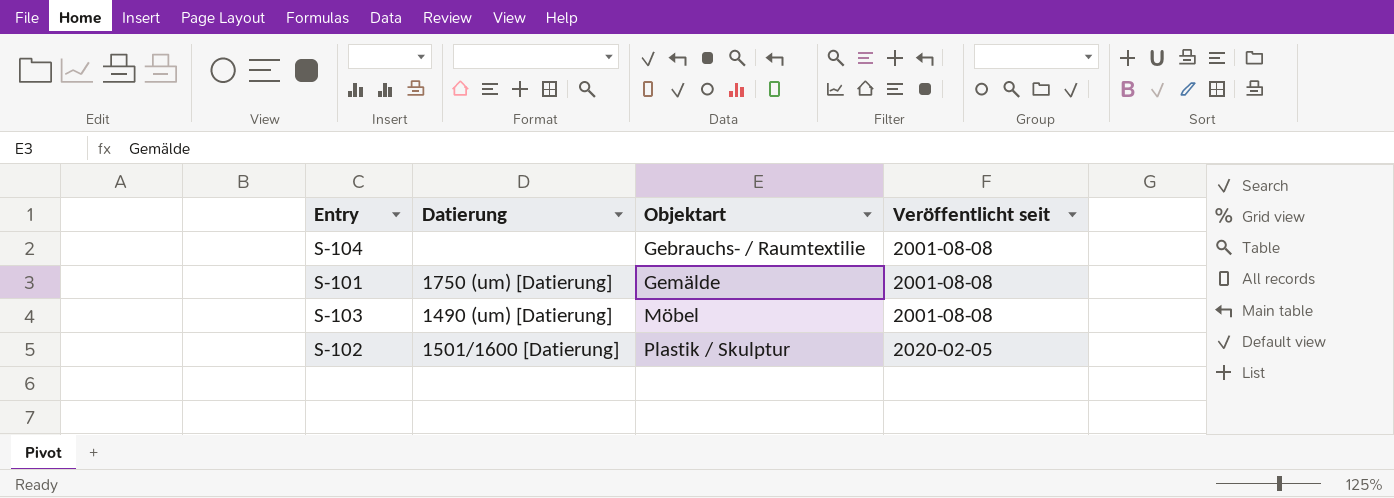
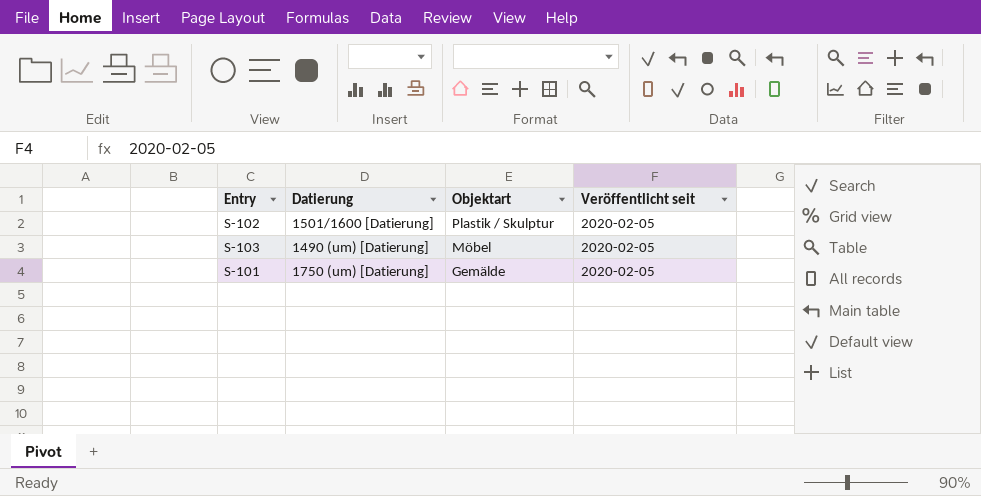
row order: Objektart ascending -> Objektart descending
row S-104: none | Gebrauchs- / Raumtextilie | 2001-08-08 -> none
S-103 | Veröffentlicht seit: 2001-08-08 -> 2020-02-05
S-101 | Veröffentlicht seit: 2001-08-08 -> 2020-02-05

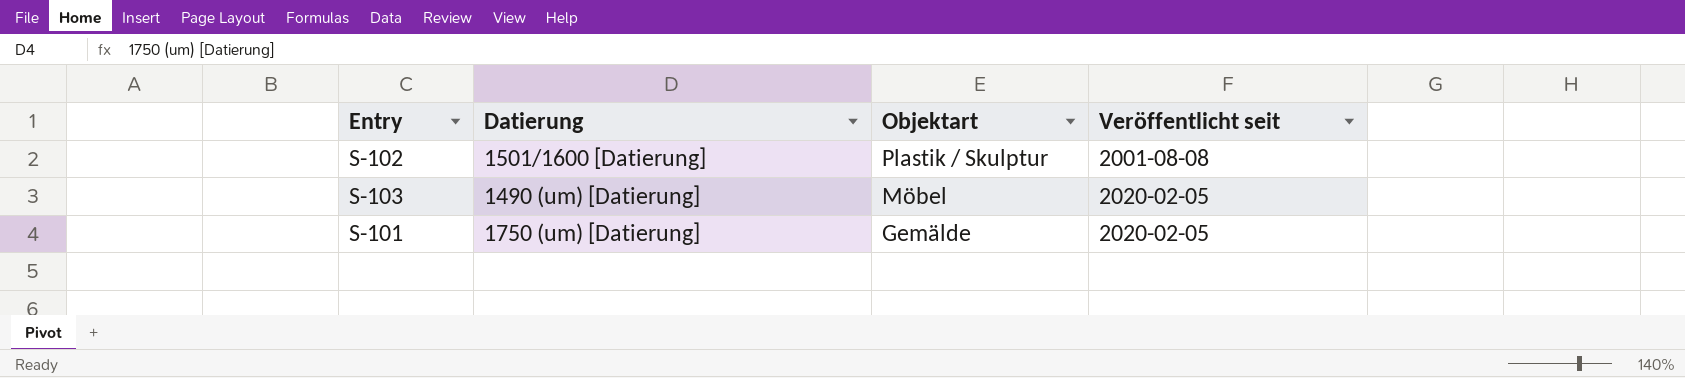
S-102 | Veröffentlicht seit: 2020-02-05 -> 2001-08-08

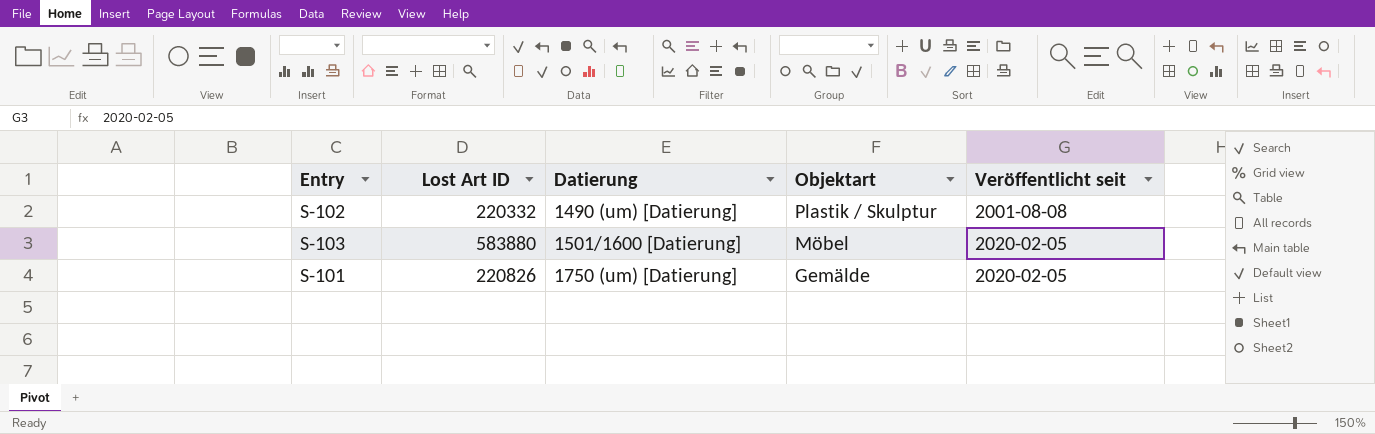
column Lost Art ID | position: none -> 2
S-102 | Datierung: 1501/1600 [Datierung] -> 1490 (um) [Datierung]
S-103 | Datierung: 1490 (um) [Datierung] -> 1501/1600 [Datierung]

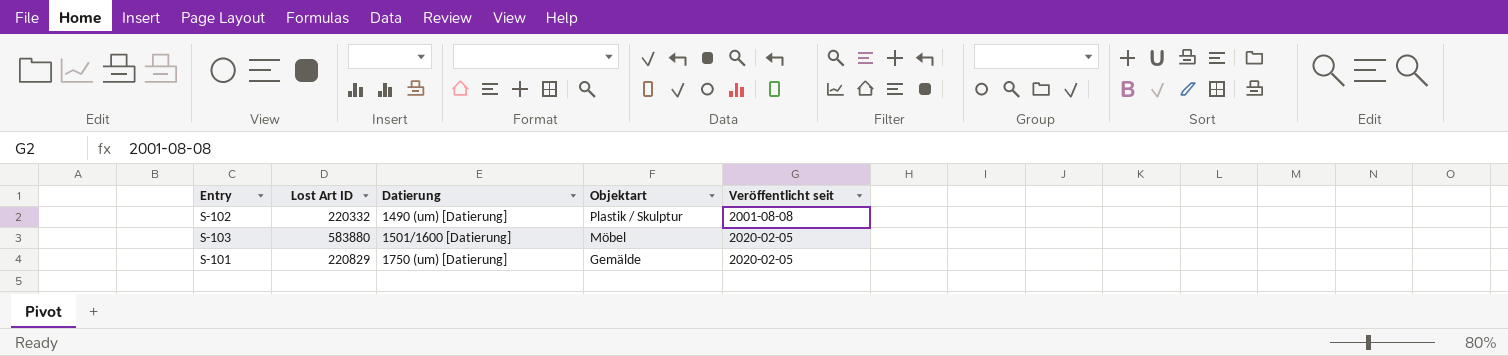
S-101 | Lost Art ID: 220826 -> 220829

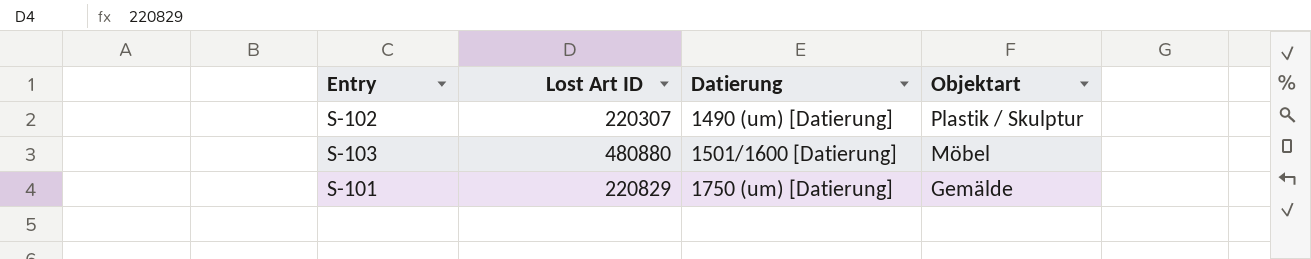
column Veröffentlicht seit | position: 5 -> none
S-102 | Lost Art ID: 220332 -> 220307
S-103 | Lost Art ID: 583880 -> 480880

